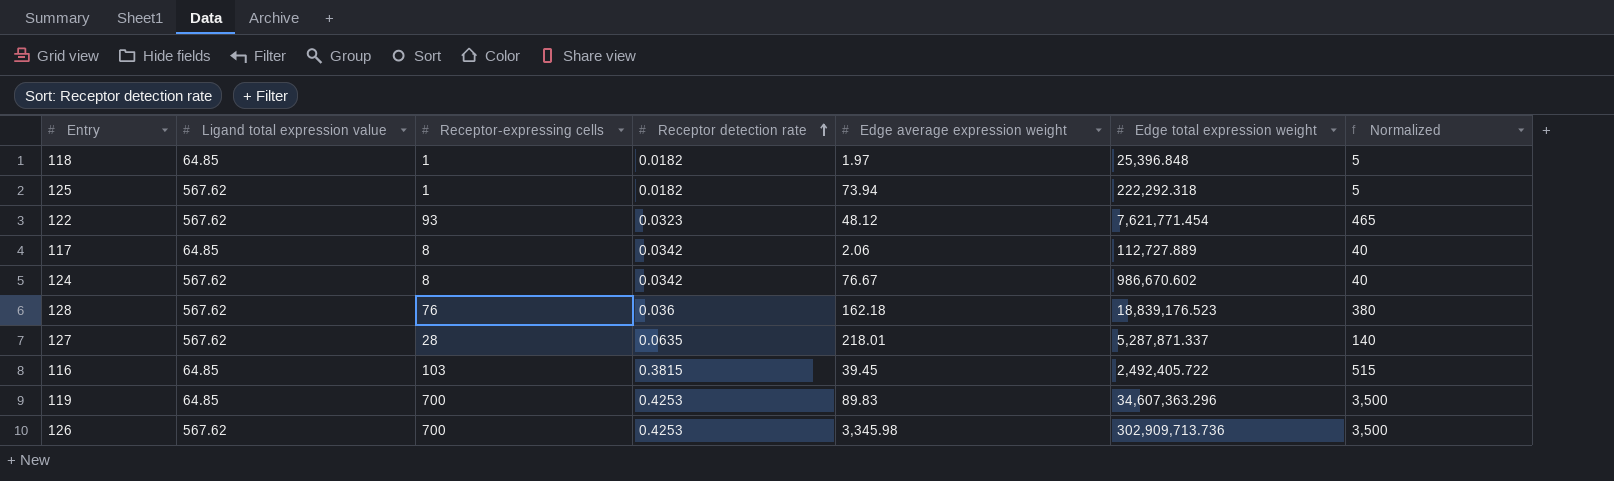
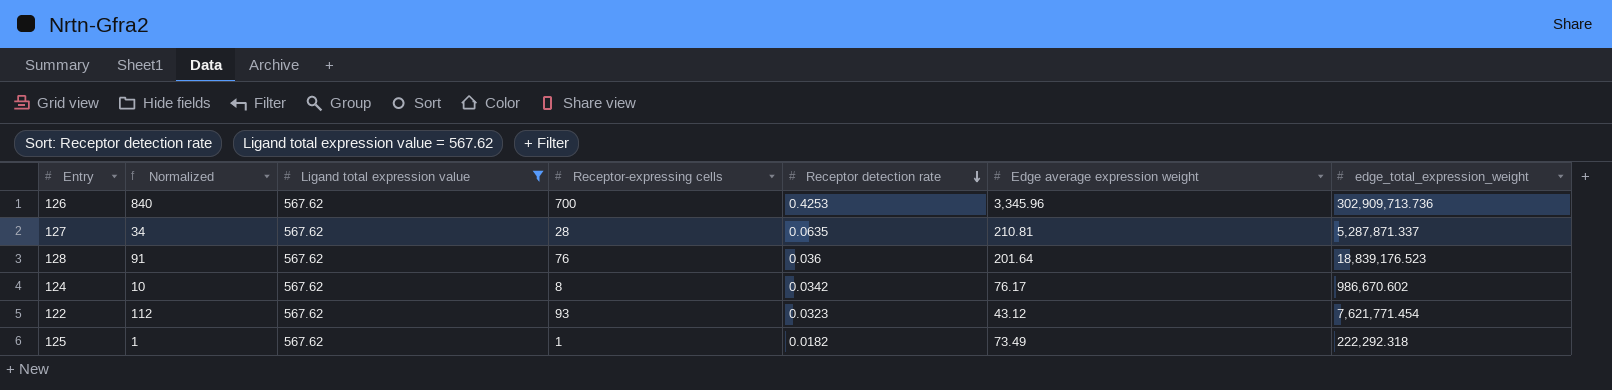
filter: none -> Ligand total expression value = 567.62
row order: Receptor detection rate ascending -> Receptor detection rate descending
column Normalized | formula: [Receptor-expressing cells] * 5 -> [Receptor-expressing cells] * 1.2
column Normalized | position: 7 -> 2
column name: Edge total expression weight -> edge_total_expression_weight
126 | Edge average expression weight: 3,345.98 -> 3,345.96
127 | Edge average expression weight: 218.01 -> 210.81
128 | Edge average expression weight: 162.18 -> 201.64
124 | Edge average expression weight: 76.67 -> 76.17
122 | Edge average expression weight: 48.12 -> 43.12
125 | Edge average expression weight: 73.94 -> 73.49

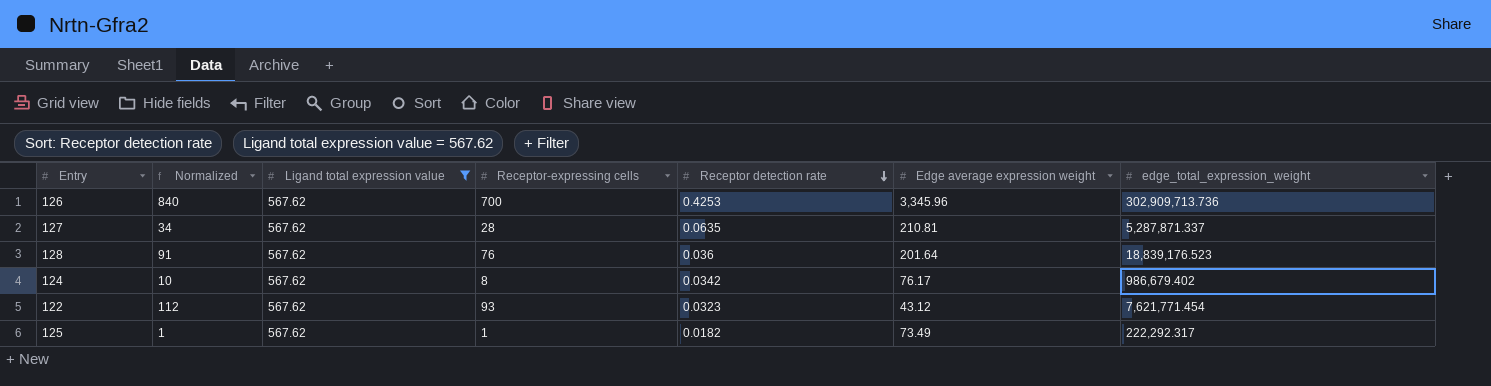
124 | edge_total_expression_weight: 986,670.602 -> 986,679.402
125 | edge_total_expression_weight: 222,292.318 -> 222,292.317

